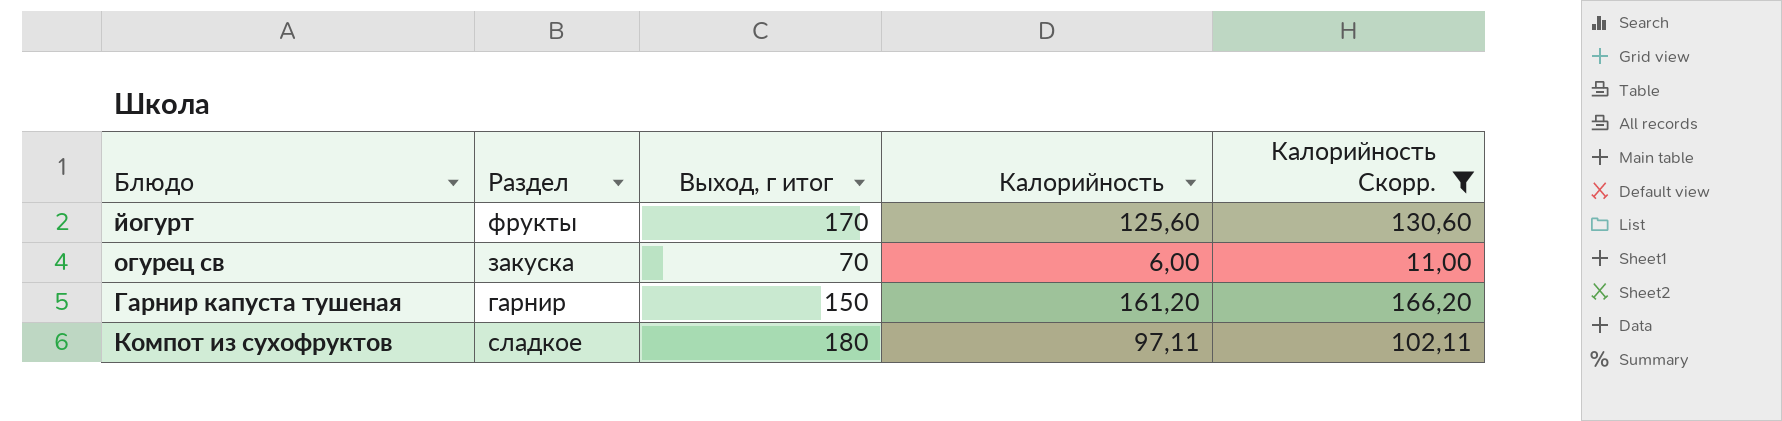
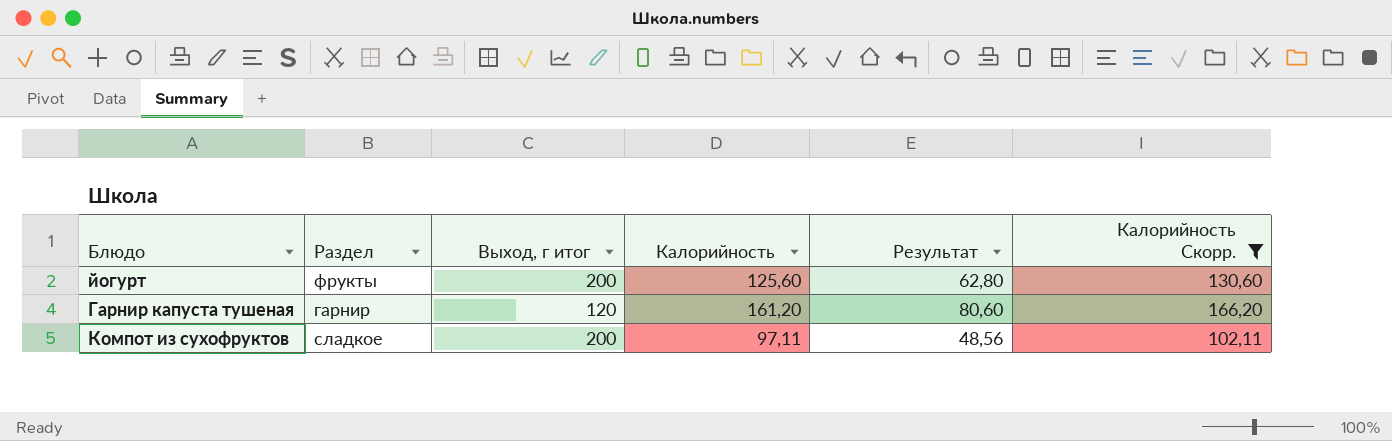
column Результат | formula: none -> [Калорийность] * 0,5
row огурец св: закуска | 70 | 6,00 | 11,00 -> none
йогурт | Выход, г итог: 170 -> 200
Гарнир капуста тушеная | Выход, г итог: 150 -> 120
Компот из сухофруктов | Выход, г итог: 180 -> 200

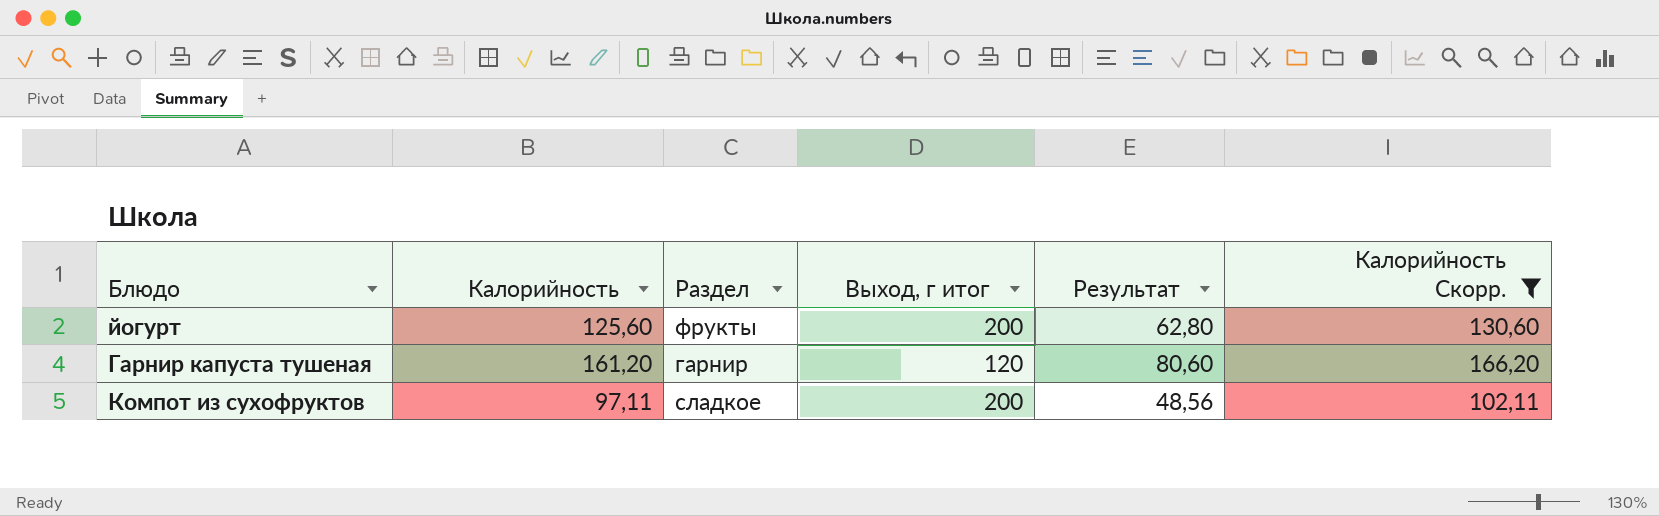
column Калорийность | position: 4 -> 2

